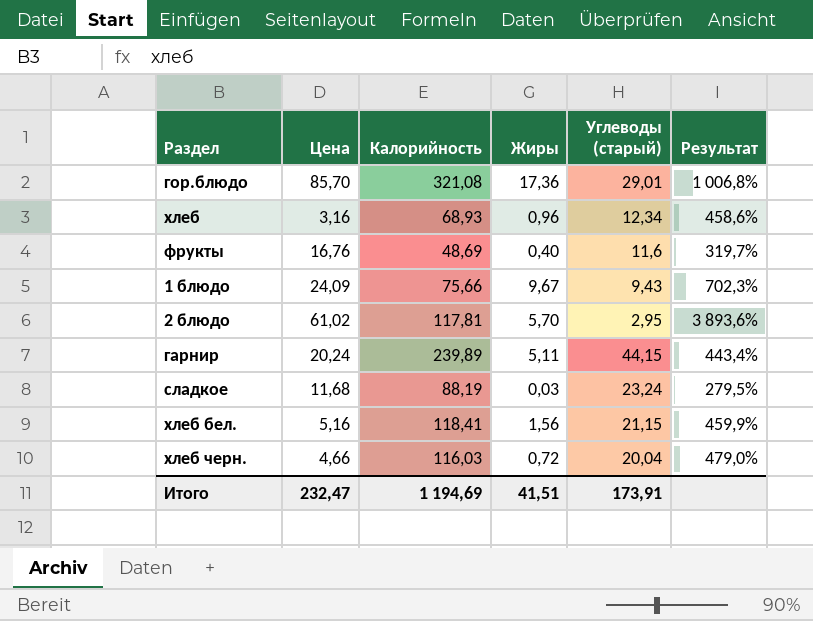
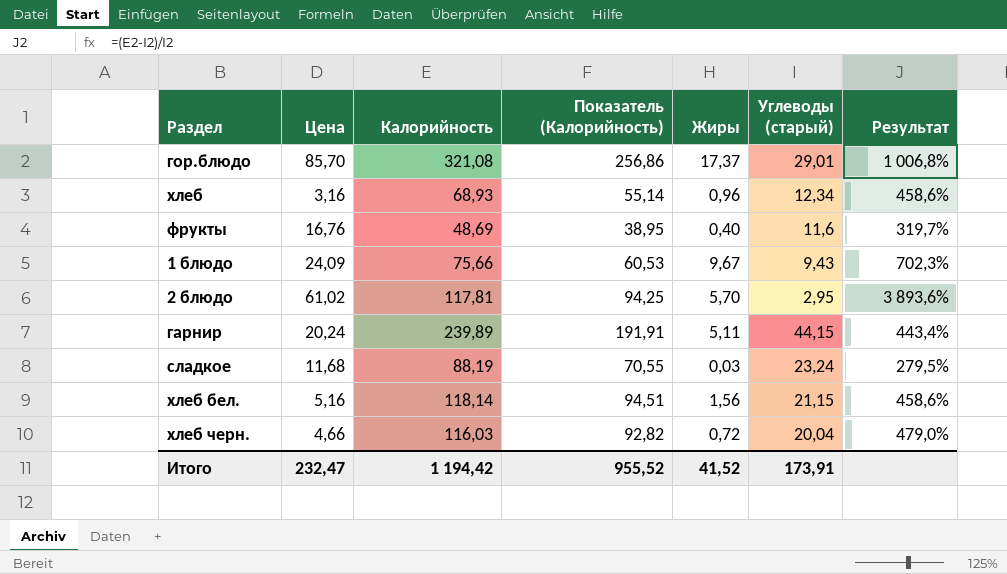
column Показатель (Калорийность) | formula: none -> [Калорийность] * 0,8
гор.блюдо | Жиры: 17,36 -> 17,37
хлеб бел. | Калорийность: 118,41 -> 118,14
хлеб бел. | Результат: 459,9% -> 458,6%
Итого | Калорийность: 1 194,69 -> 1 194,42
Итого | Жиры: 41,51 -> 41,52

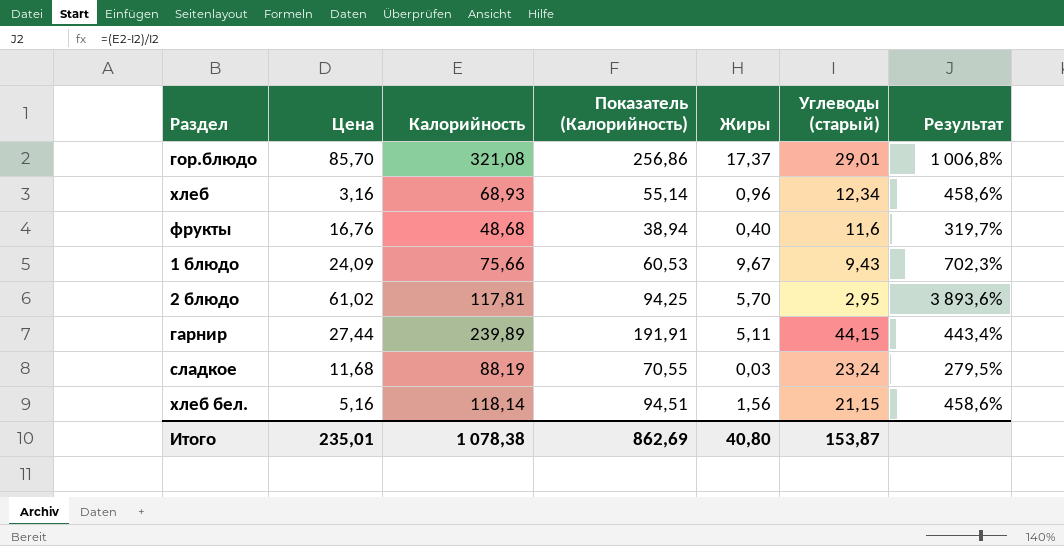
row хлеб черн.: 4,66 | 116,03 | 92,82 | 0,72 | 20,04 | 479,0% -> none
фрукты | Калорийность: 48,69 -> 48,68
фрукты | Показатель (Калорийность): 38,95 -> 38,94
гарнир | Цена: 20,24 -> 27,44
Итого | Цена: 232,47 -> 235,01
Итого | Калорийность: 1 194,42 -> 1 078,38
Итого | Показатель (Калорийность): 955,52 -> 862,69
Итого | Жиры: 41,52 -> 40,80
Итого | Углеводы (старый): 173,91 -> 153,87

